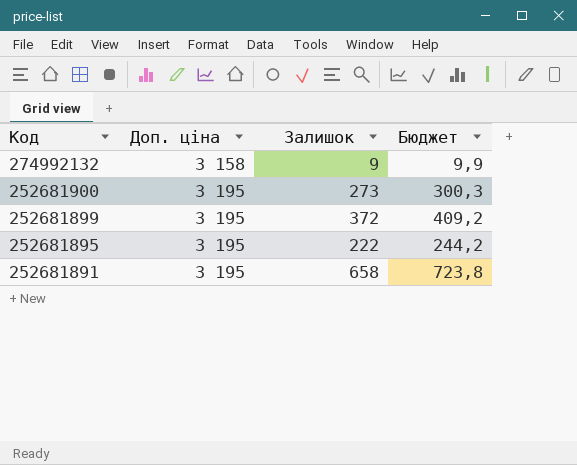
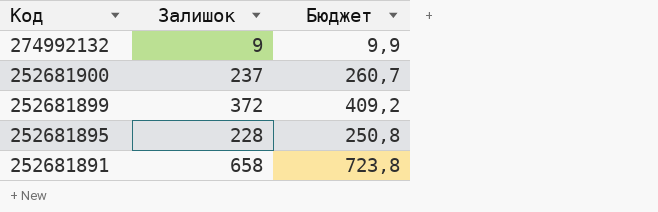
column Доп. ціна | position: 2 -> none
252681900 | Залишок: 273 -> 237
252681900 | Бюджет: 300,3 -> 260,7
252681895 | Залишок: 222 -> 228
252681895 | Бюджет: 244,2 -> 250,8

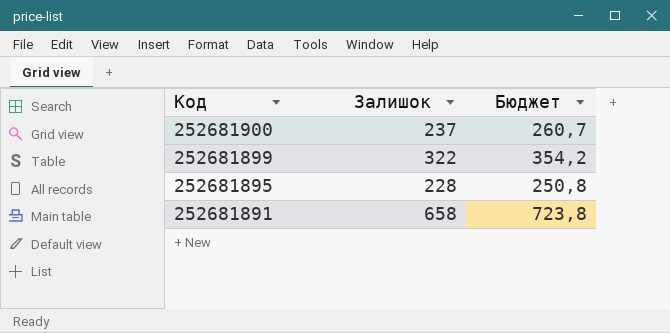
row 274992132: 9 | 9,9 -> none
252681899 | Залишок: 372 -> 322
252681899 | Бюджет: 409,2 -> 354,2

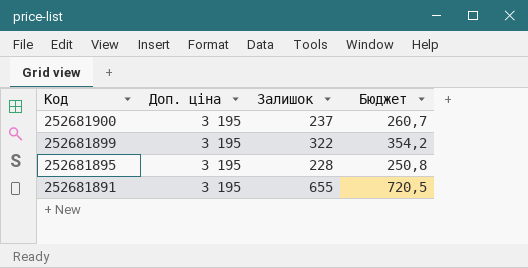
column Доп. ціна | position: none -> 2
252681891 | Залишок: 658 -> 655
252681891 | Бюджет: 723,8 -> 720,5

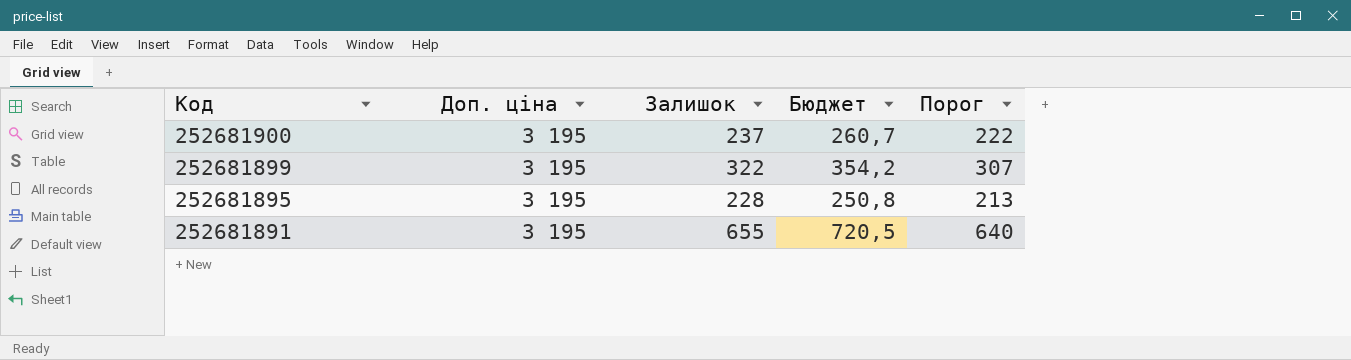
column Порог | formula: none -> [Залишок] - 15

